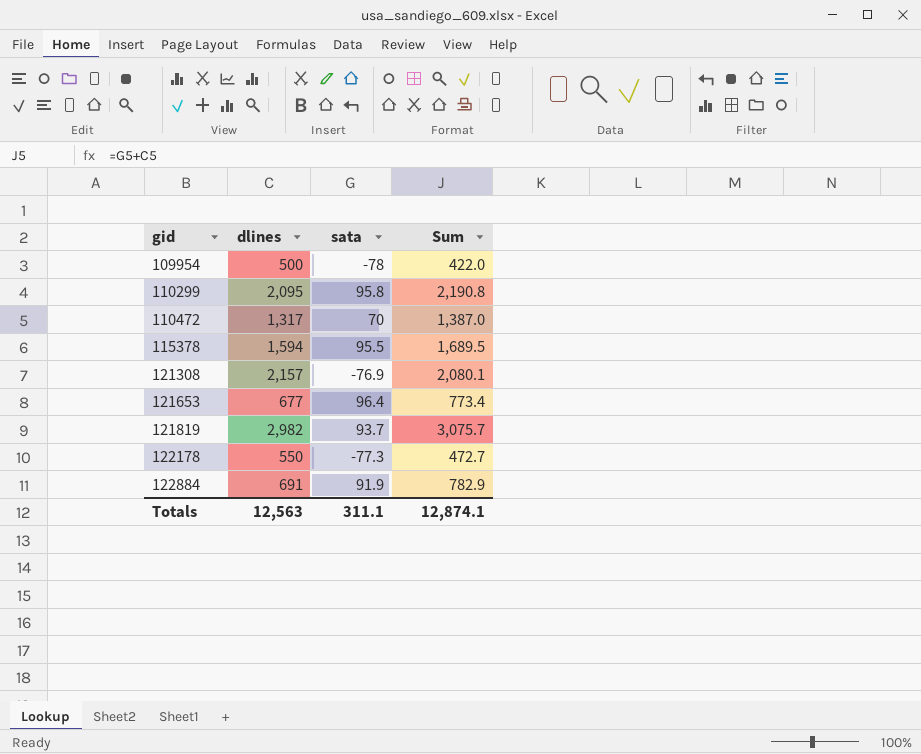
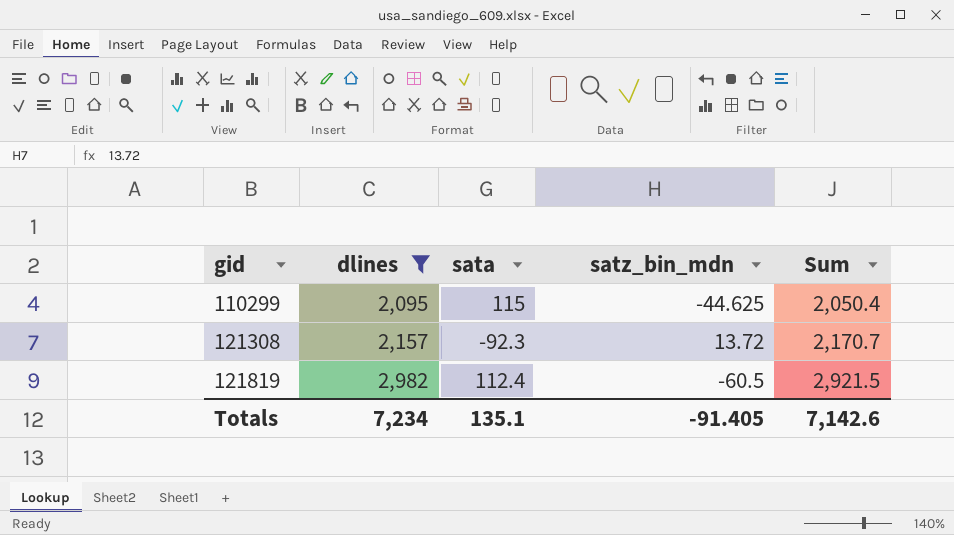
filter: none -> dlines >= 2,095
column satz_bin_mdn | position: none -> 4
column Sum | formula: [dlines] + [sata] -> [dlines] + [satz_bin_mdn]
110299 | sata: 95.8 -> 115
121308 | sata: -76.9 -> -92.3
121819 | sata: 93.7 -> 112.4
Totals | dlines: 12,563 -> 7,234
Totals | sata: 311.1 -> 135.1
Totals | Sum: 12,874.1 -> 7,142.6

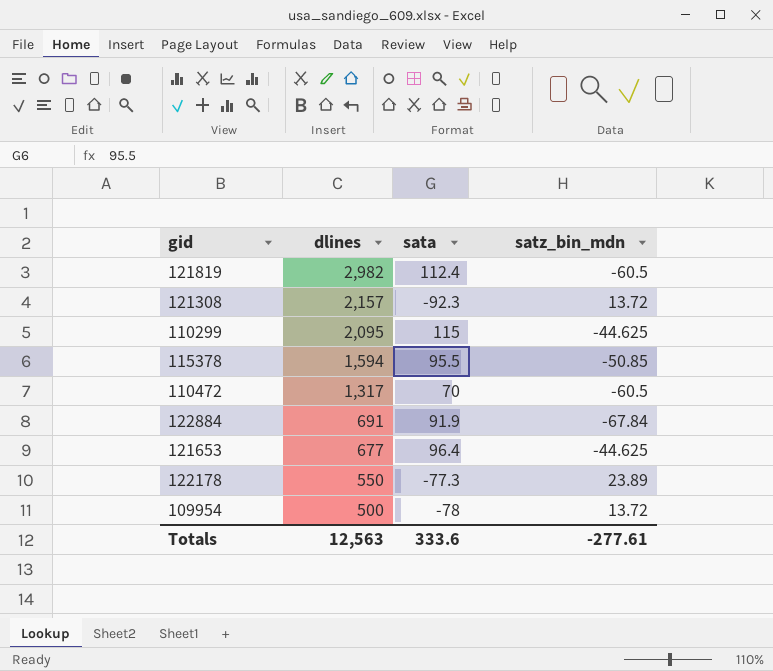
filter: dlines >= 2,095 -> none
row order: gid ascending -> dlines descending
column Sum | formula: [dlines] + [satz_bin_mdn] -> none
Totals | dlines: 7,234 -> 12,563
Totals | sata: 135.1 -> 333.6
Totals | satz_bin_mdn: -91.405 -> -277.61

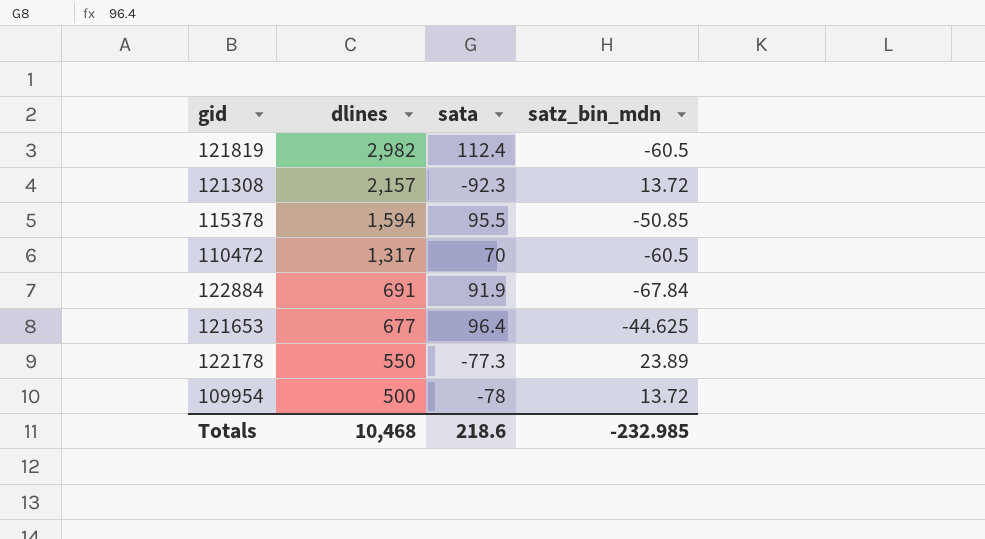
row 110299: 2,095 | 115 | -44.625 -> none
Totals | dlines: 12,563 -> 10,468
Totals | sata: 333.6 -> 218.6
Totals | satz_bin_mdn: -277.61 -> -232.985

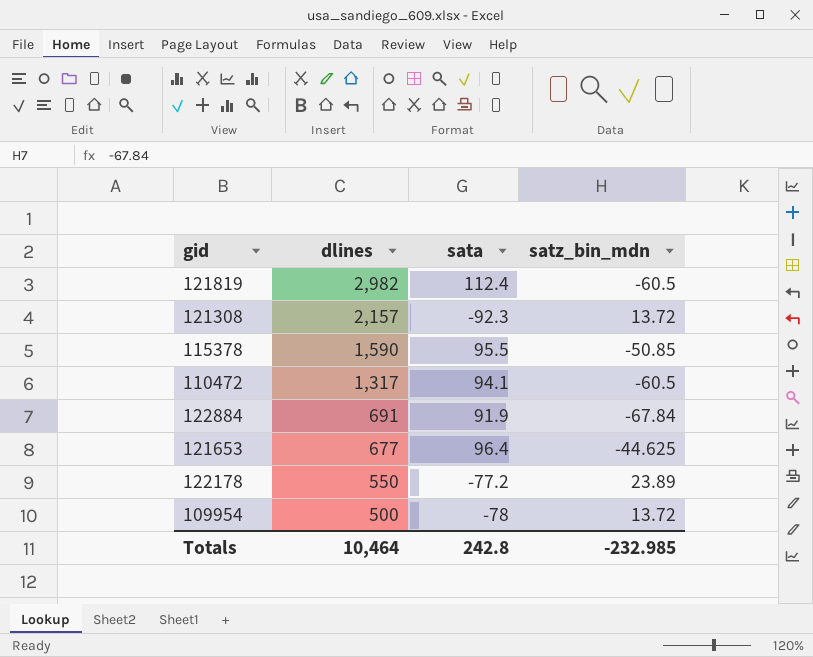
115378 | dlines: 1,594 -> 1,590
110472 | sata: 70 -> 94.1
122178 | sata: -77.3 -> -77.2
Totals | dlines: 10,468 -> 10,464
Totals | sata: 218.6 -> 242.8

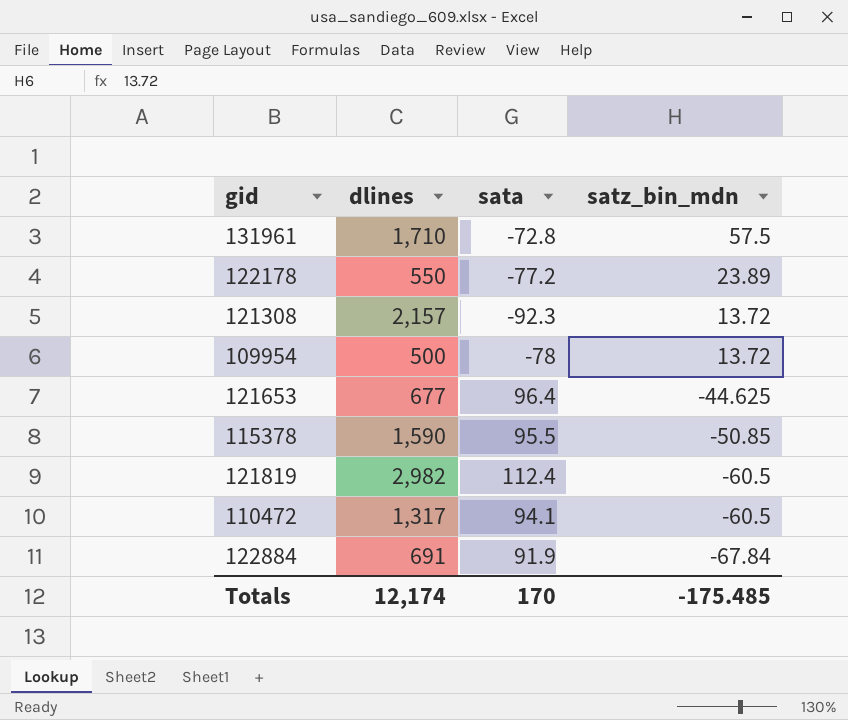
row order: dlines descending -> satz_bin_mdn descending
row 131961: none -> 1,710 | -72.8 | 57.5
Totals | dlines: 10,464 -> 12,174
Totals | sata: 242.8 -> 170
Totals | satz_bin_mdn: -232.985 -> -175.485

